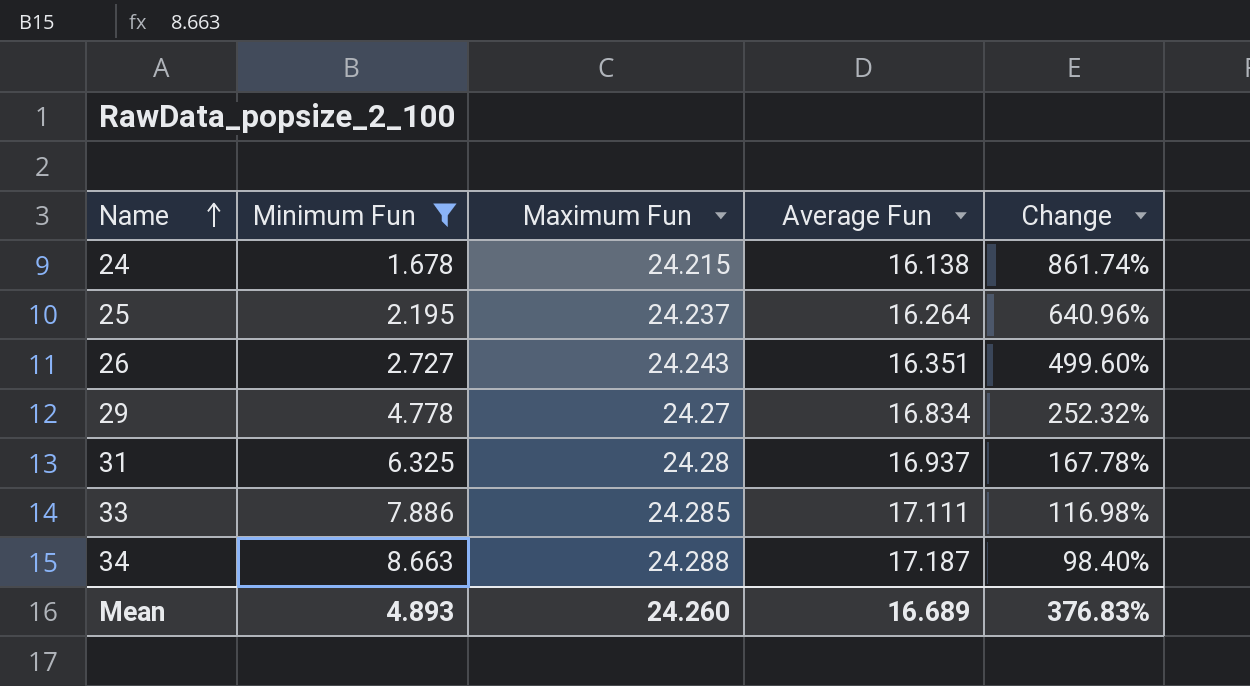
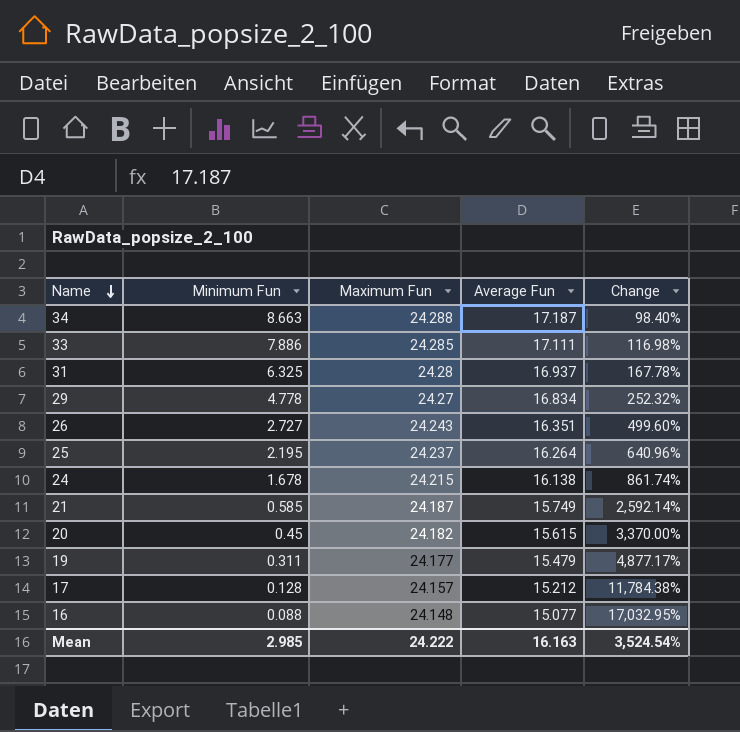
filter: Minimum Fun >= 1.678 -> none
row order: Name ascending -> Name descending
Mean | Minimum Fun: 4.893 -> 2.985
Mean | Maximum Fun: 24.260 -> 24.222
Mean | Average Fun: 16.689 -> 16.163
Mean | Change: 376.83% -> 3,524.54%

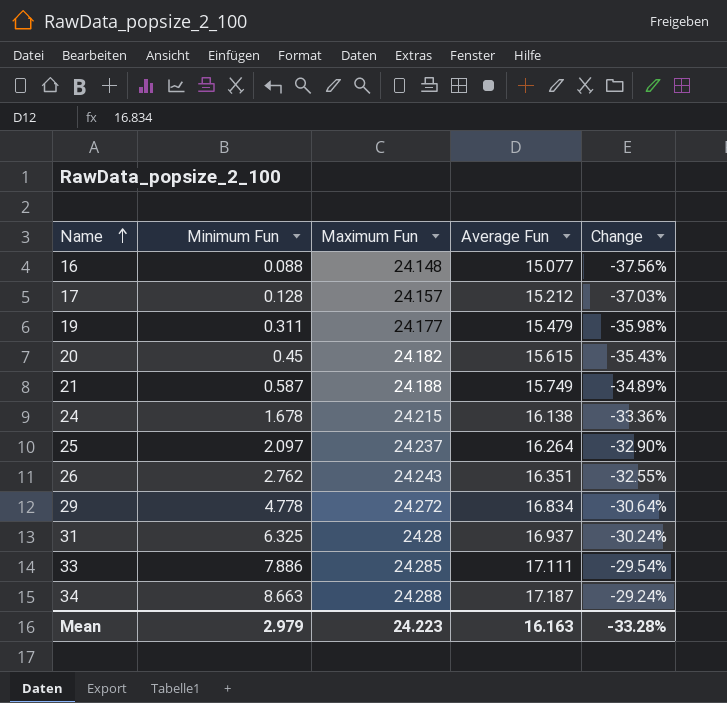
row order: Name descending -> Name ascending
column Change | formula: ([Average Fun] - [Minimum Fun]) / [Minimum Fun] -> ([Average Fun] - [Maximum Fun]) / [Maximum Fun]
21 | Minimum Fun: 0.585 -> 0.587
21 | Maximum Fun: 24.187 -> 24.188
25 | Minimum Fun: 2.195 -> 2.097
26 | Minimum Fun: 2.727 -> 2.762
29 | Maximum Fun: 24.27 -> 24.272
Mean | Minimum Fun: 2.985 -> 2.979
Mean | Maximum Fun: 24.222 -> 24.223
Mean | Change: 3,524.54% -> -33.28%

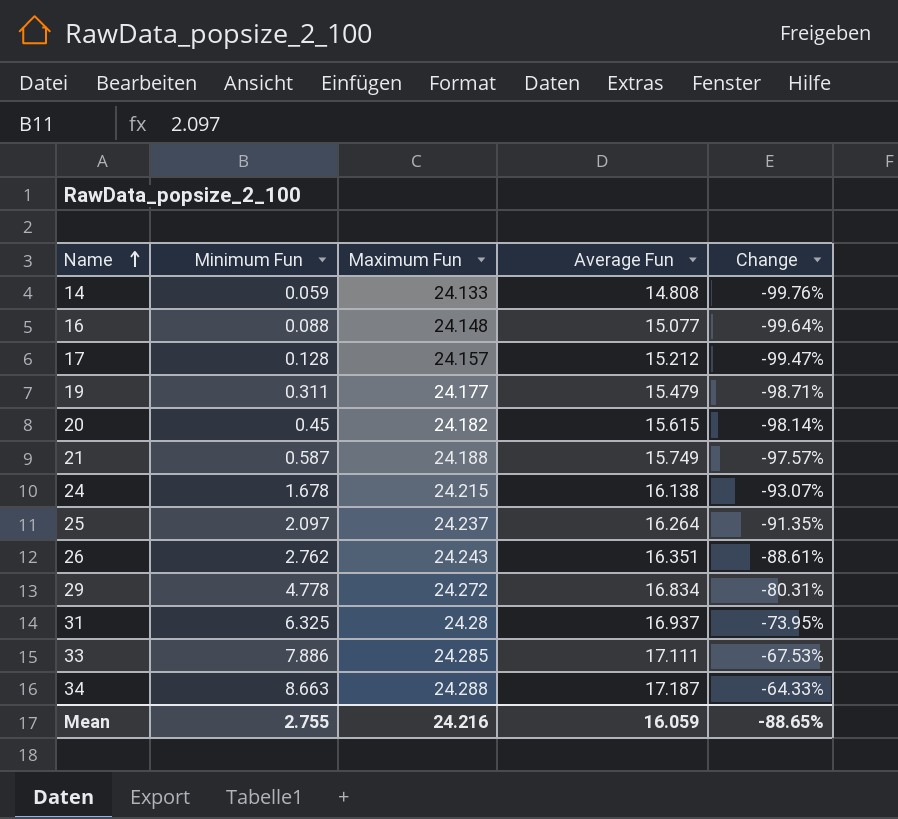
column Change | formula: ([Average Fun] - [Maximum Fun]) / [Maximum Fun] -> ([Minimum Fun] - [Maximum Fun]) / [Maximum Fun]
row 14: none -> 0.059 | 24.133 | 14.808 | -99.76%
Mean | Minimum Fun: 2.979 -> 2.755
Mean | Maximum Fun: 24.223 -> 24.216
Mean | Average Fun: 16.163 -> 16.059
Mean | Change: -33.28% -> -88.65%

